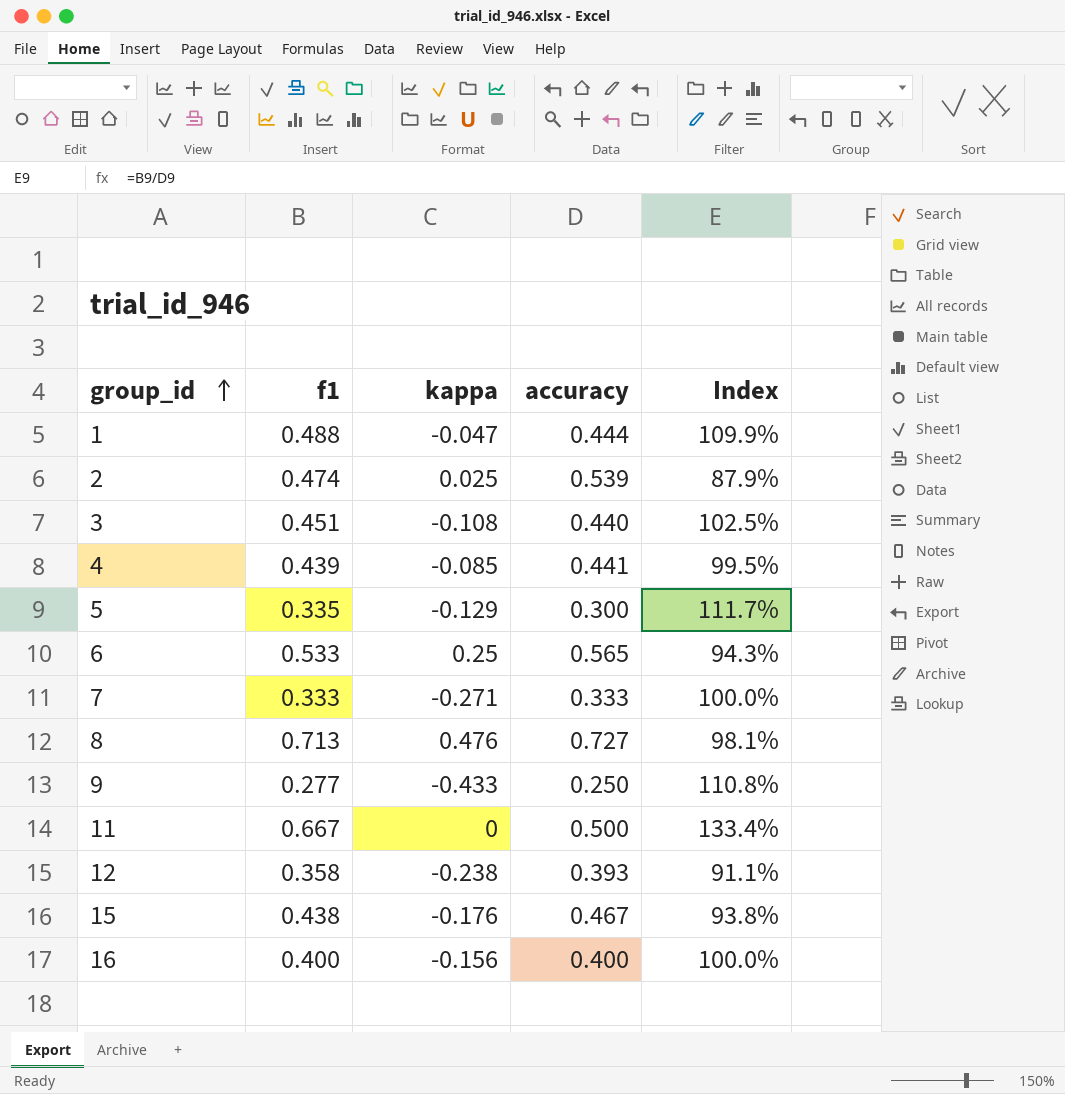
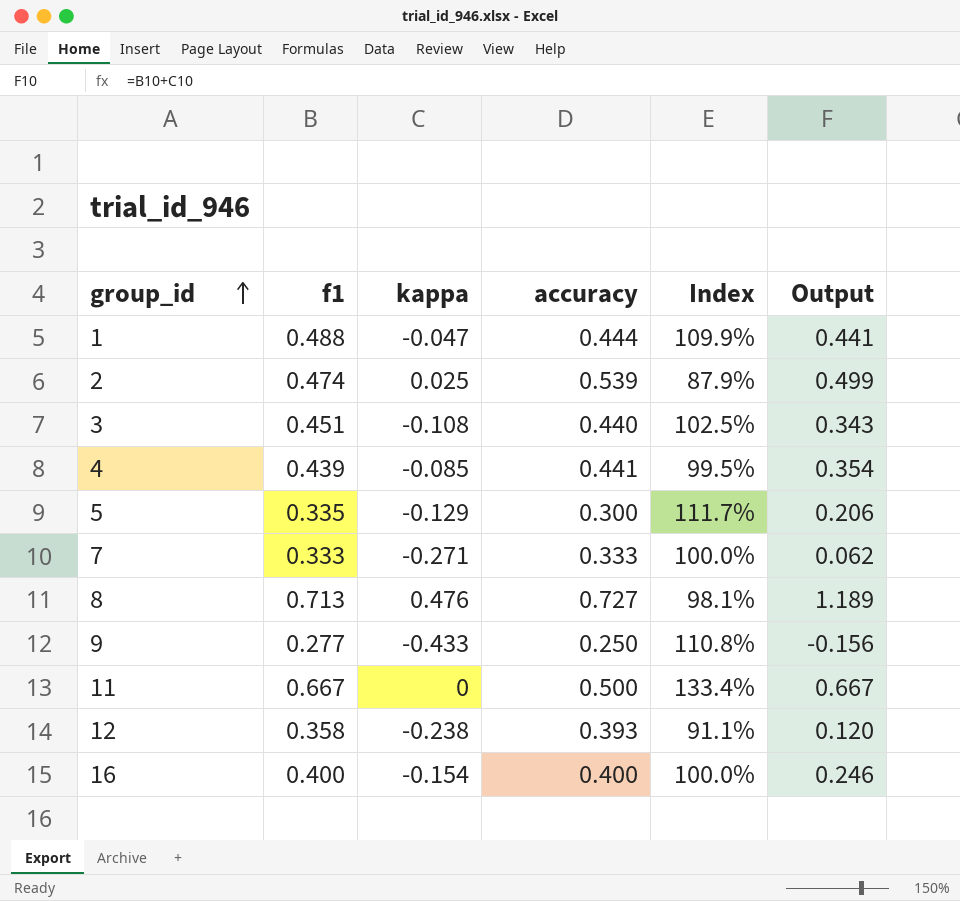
column Output | formula: none -> [f1] + [kappa]
row 6: 0.533 | 0.25 | 0.565 | 94.3% -> none
row 15: 0.438 | -0.176 | 0.467 | 93.8% -> none
16 | kappa: -0.156 -> -0.154

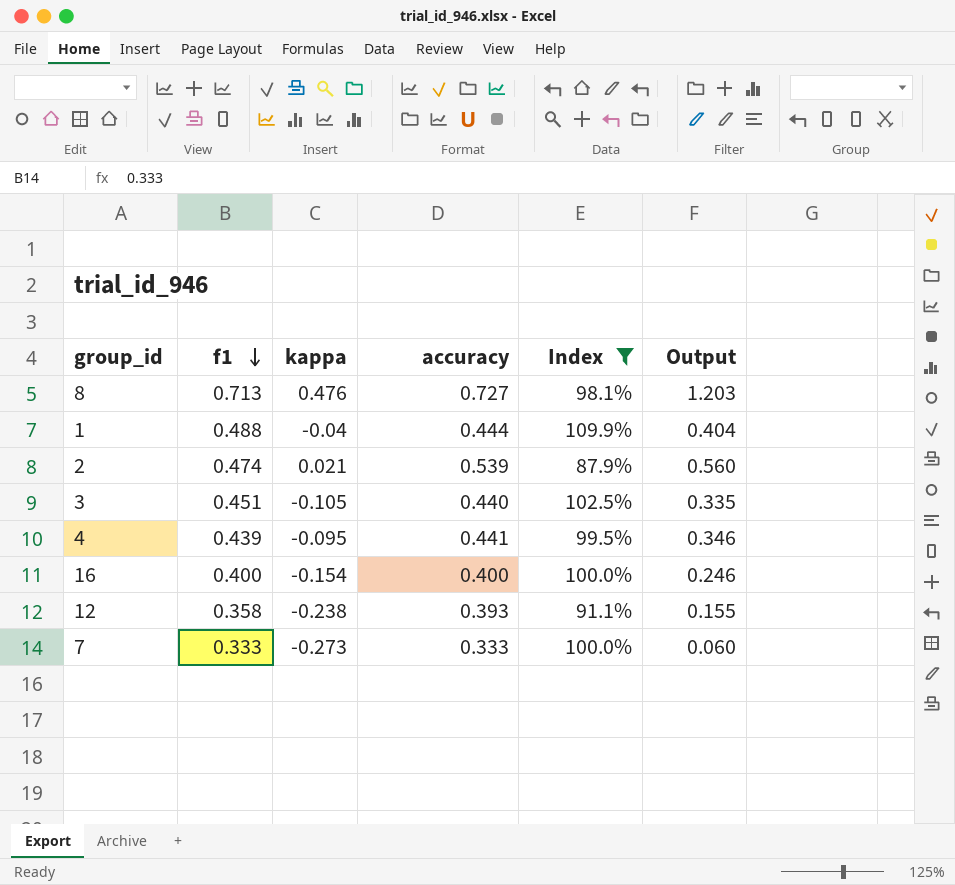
filter: none -> Index <= 109.9%
row order: group_id ascending -> f1 descending
column Output | formula: [f1] + [kappa] -> [kappa] + [accuracy]
1 | kappa: -0.047 -> -0.04
2 | kappa: 0.025 -> 0.021
3 | kappa: -0.108 -> -0.105
4 | kappa: -0.085 -> -0.095
7 | kappa: -0.271 -> -0.273

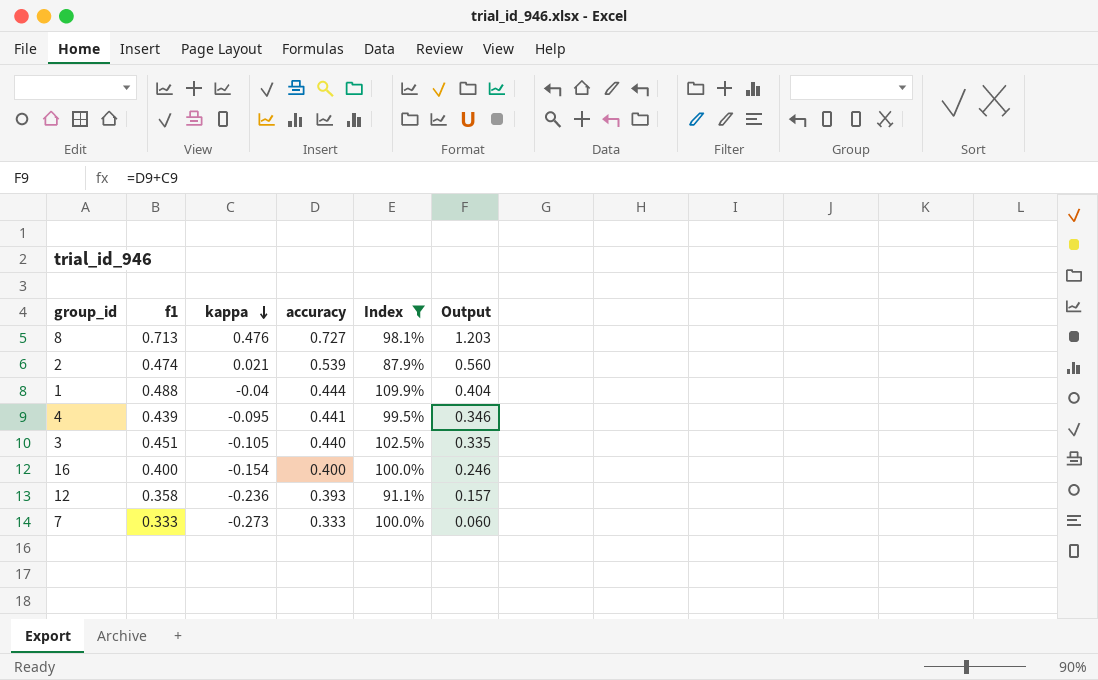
row order: f1 descending -> kappa descending
12 | kappa: -0.238 -> -0.236
12 | Output: 0.155 -> 0.157

